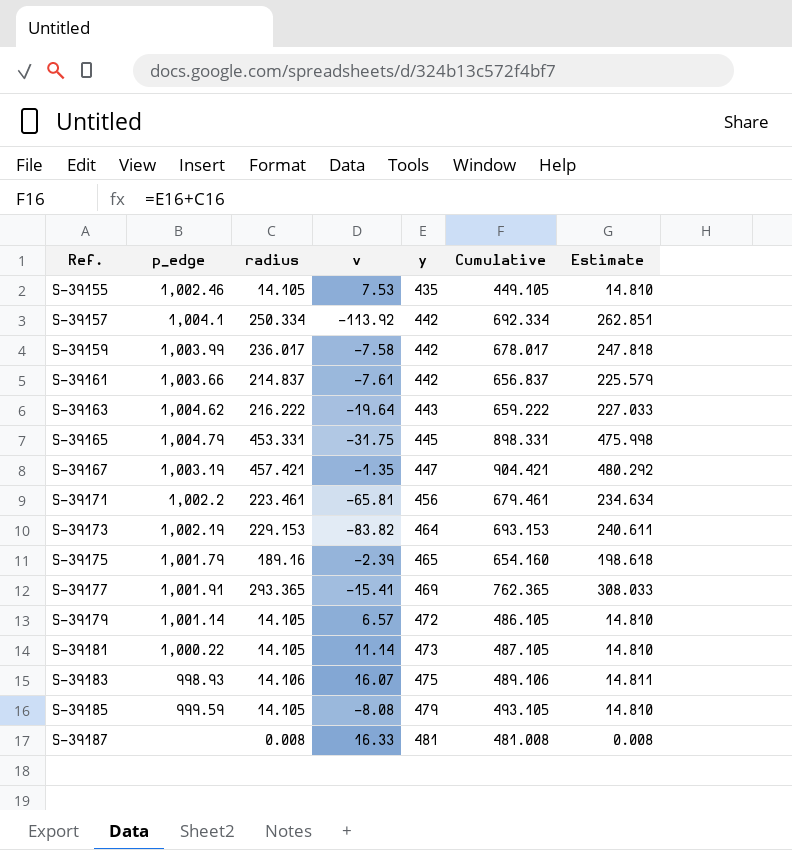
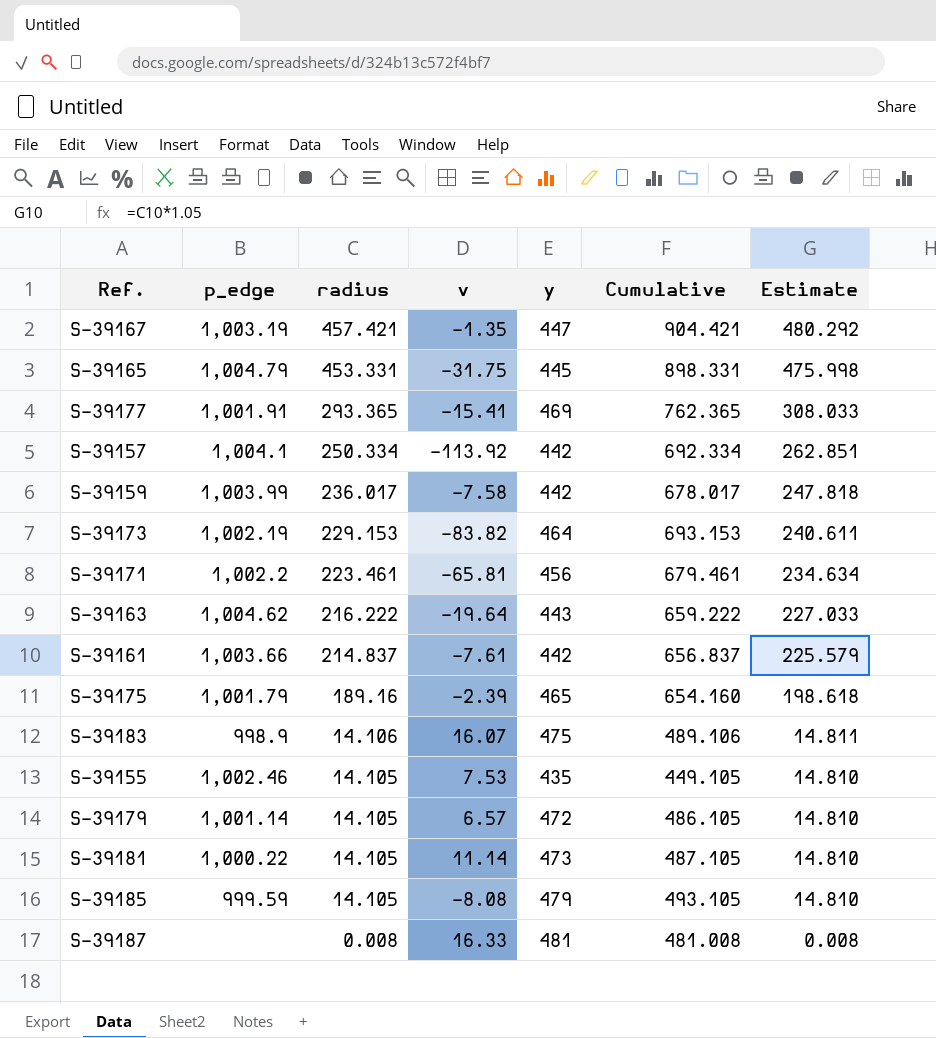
row order: Ref. ascending -> radius descending
S-39183 | p_edge: 998.93 -> 998.9

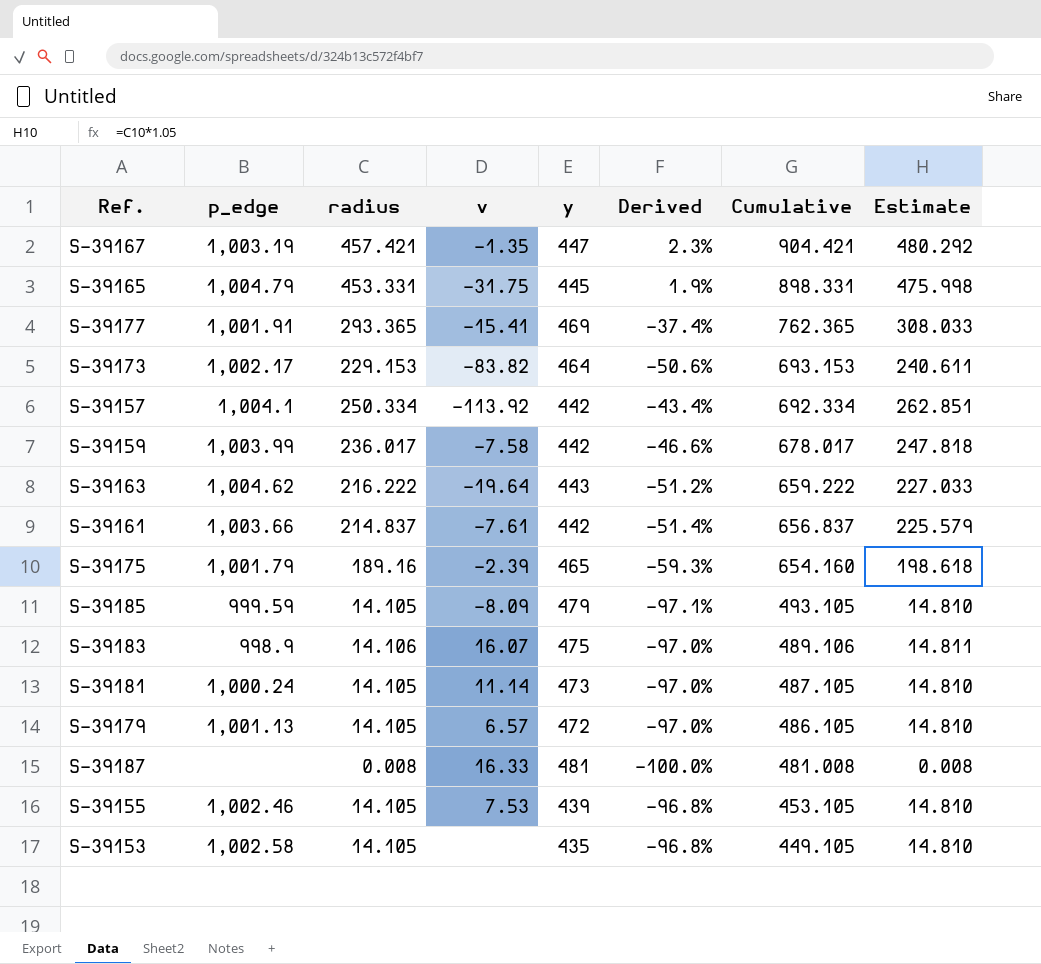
row order: radius descending -> Cumulative descending
column Derived | formula: none -> ([radius] - [y]) / [y]
row S-39171: 1,002.2 | 223.461 | -65.81 | 456 | 679.461 | 234.634 -> none
S-39173 | p_edge: 1,002.19 -> 1,002.17
S-39185 | v: -8.08 -> -8.09
S-39181 | p_edge: 1,000.22 -> 1,000.24
S-39179 | p_edge: 1,001.14 -> 1,001.13
S-39155 | y: 435 -> 439
S-39155 | Cumulative: 449.105 -> 453.105
row S-39153: none -> 1,002.58 | 14.105 | none | 435 | -96.8% | 449.105 | 14.810

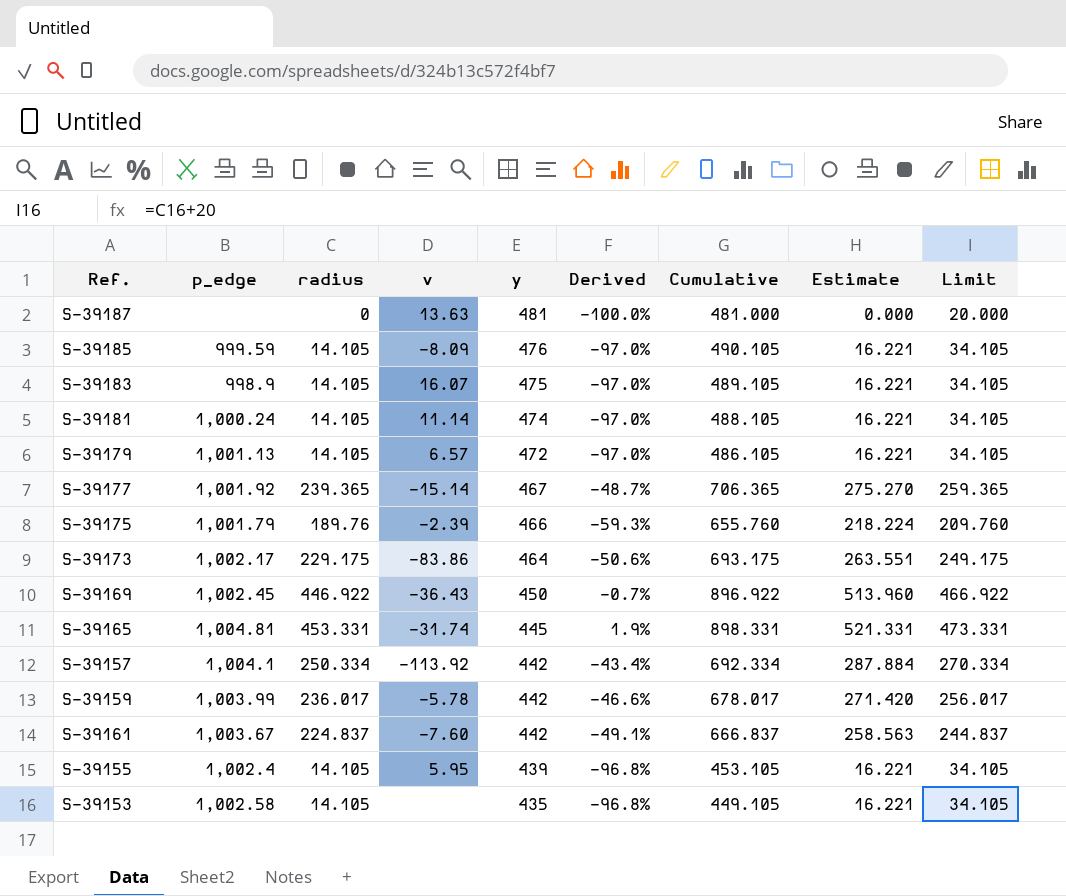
row order: Cumulative descending -> y descending
column Estimate | formula: [radius] * 1.05 -> [radius] * 1.15
column Limit | formula: none -> [radius] + 20
row S-39167: 1,003.19 | 457.421 | -1.35 | 447 | 2.3% | 904.421 | 480.292 -> none
row S-39163: 1,004.62 | 216.222 | -19.64 | 443 | -51.2% | 659.222 | 227.033 -> none
S-39187 | radius: 0.008 -> 0
S-39187 | v: 16.33 -> 13.63
S-39187 | Cumulative: 481.008 -> 481.000
S-39185 | y: 479 -> 476
S-39185 | Derived: -97.1% -> -97.0%
S-39185 | Cumulative: 493.105 -> 490.105
S-39183 | radius: 14.106 -> 14.105
S-39183 | Cumulative: 489.106 -> 489.105
S-39181 | y: 473 -> 474
S-39181 | Cumulative: 487.105 -> 488.105
S-39177 | p_edge: 1,001.91 -> 1,001.92
S-39177 | radius: 293.365 -> 239.365
S-39177 | v: -15.41 -> -15.14
S-39177 | y: 469 -> 467
S-39177 | Derived: -37.4% -> -48.7%
S-39177 | Cumulative: 762.365 -> 706.365
S-39175 | radius: 189.16 -> 189.76
S-39175 | y: 465 -> 466
S-39175 | Cumulative: 654.160 -> 655.760
S-39173 | radius: 229.153 -> 229.175
S-39173 | v: -83.82 -> -83.86
S-39173 | Cumulative: 693.153 -> 693.175
row S-39169: none -> 1,002.45 | 446.922 | -36.43 | 450 | -0.7% | 896.922 | 513.960 | 466.922
S-39165 | p_edge: 1,004.79 -> 1,004.81
S-39165 | v: -31.75 -> -31.74
S-39159 | v: -7.58 -> -5.78
S-39161 | p_edge: 1,003.66 -> 1,003.67
S-39161 | radius: 214.837 -> 224.837
S-39161 | v: -7.61 -> -7.60
S-39161 | Derived: -51.4% -> -49.1%
S-39161 | Cumulative: 656.837 -> 666.837
S-39155 | p_edge: 1,002.46 -> 1,002.4
S-39155 | v: 7.53 -> 5.95

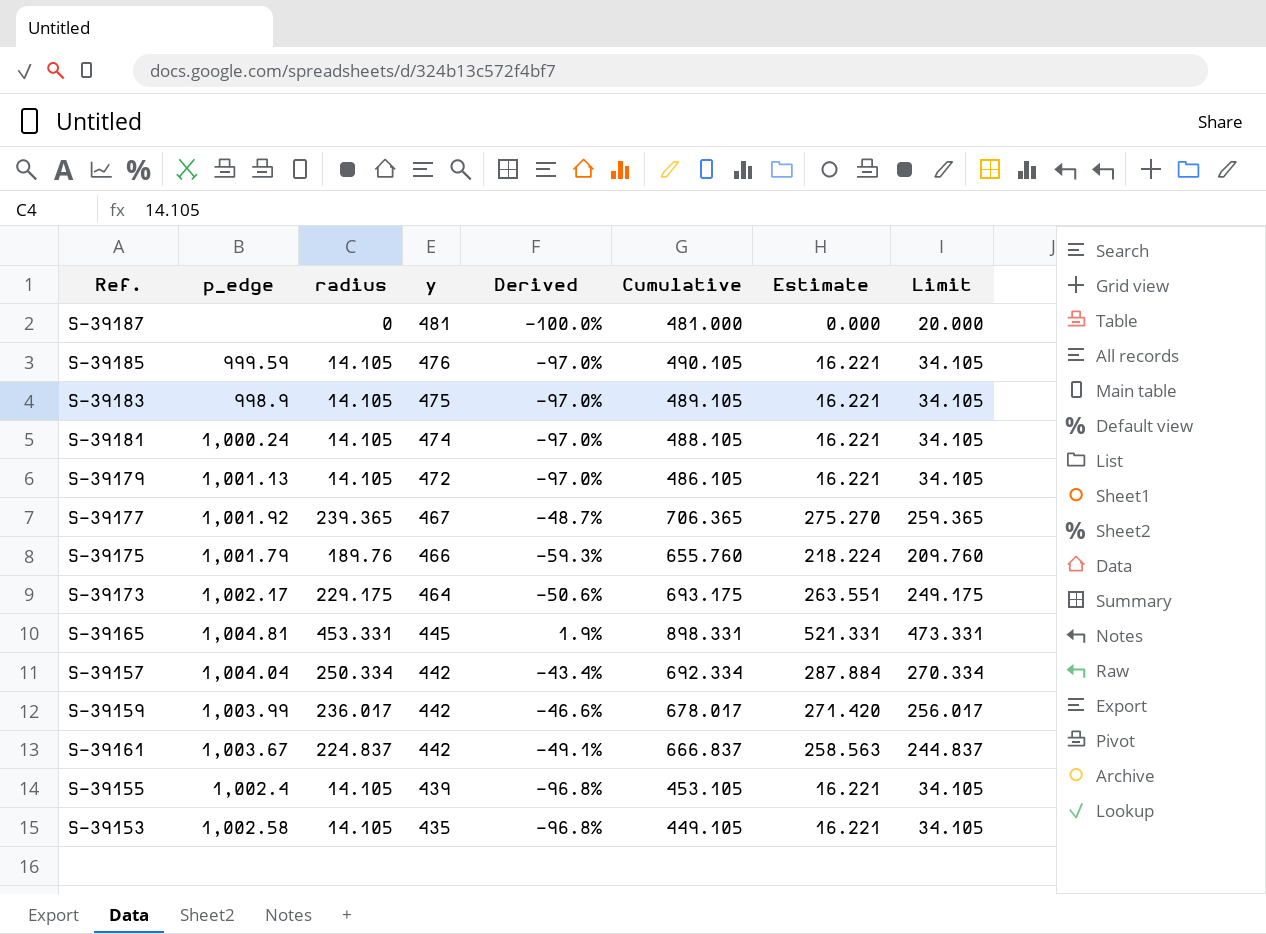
column v | position: 4 -> none
row S-39169: 1,002.45 | 446.922 | -36.43 | 450 | -0.7% | 896.922 | 513.960 | 466.922 -> none
S-39157 | p_edge: 1,004.1 -> 1,004.04

